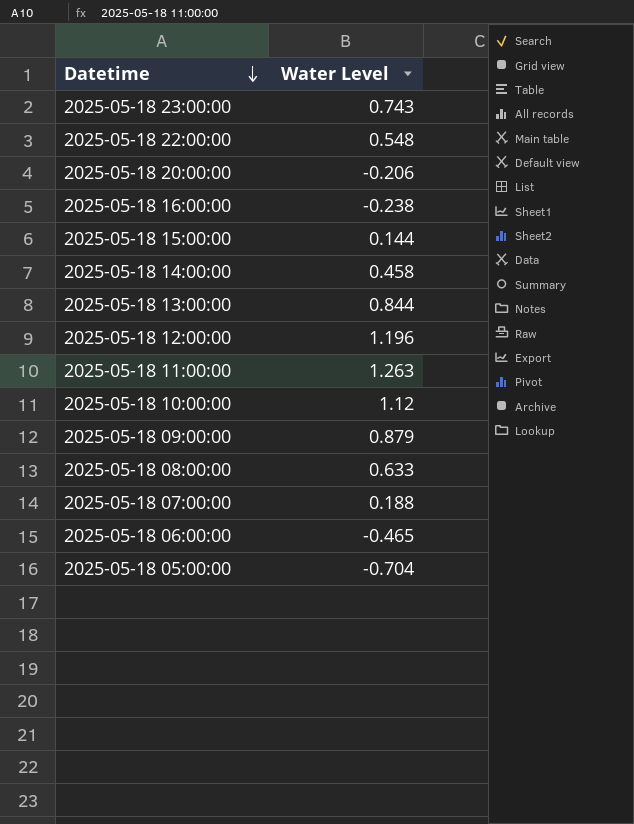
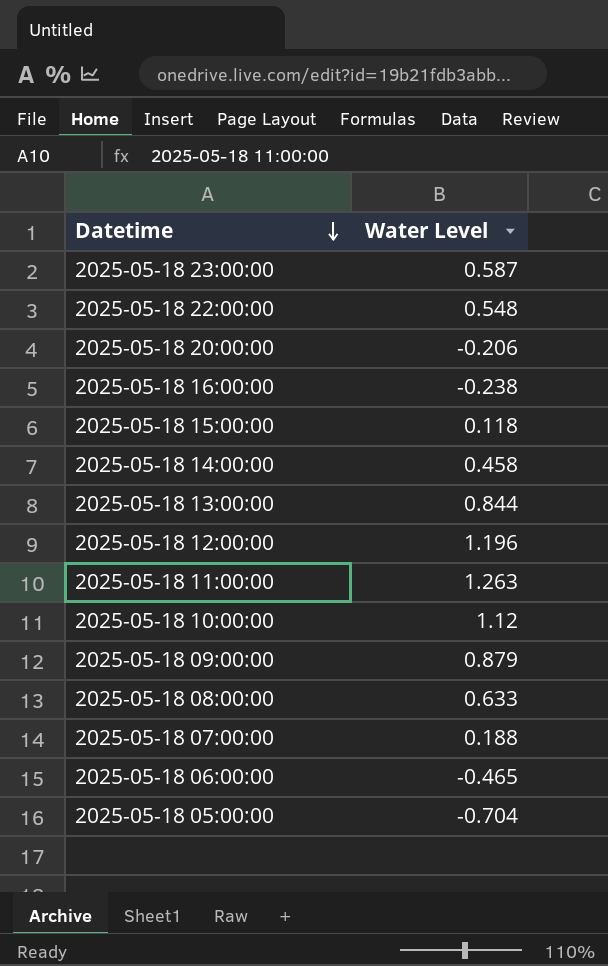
2025-05-18 23:00:00 | Water Level: 0.743 -> 0.587
2025-05-18 15:00:00 | Water Level: 0.144 -> 0.118

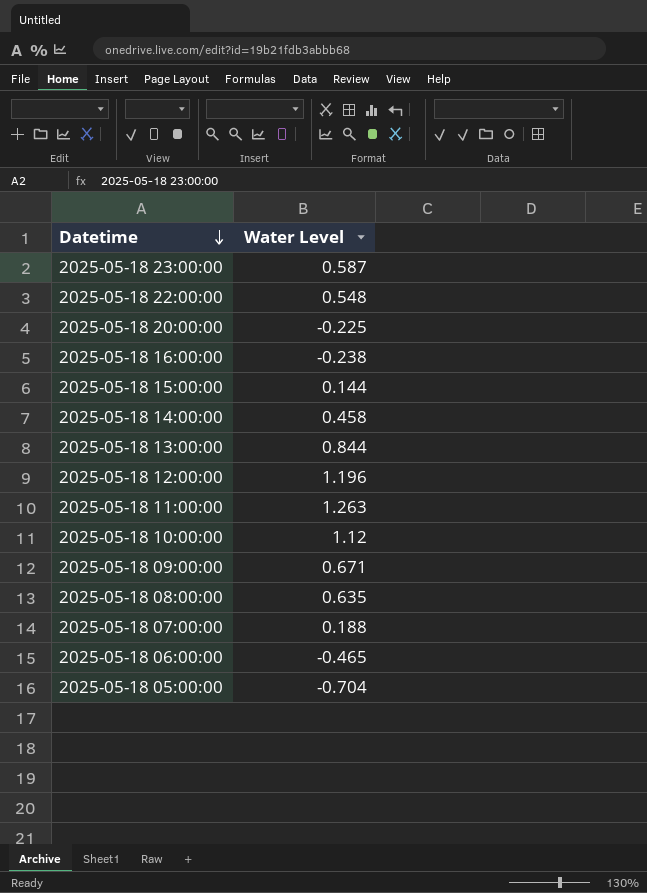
2025-05-18 20:00:00 | Water Level: -0.206 -> -0.225
2025-05-18 15:00:00 | Water Level: 0.118 -> 0.144
2025-05-18 09:00:00 | Water Level: 0.879 -> 0.671
2025-05-18 08:00:00 | Water Level: 0.633 -> 0.635

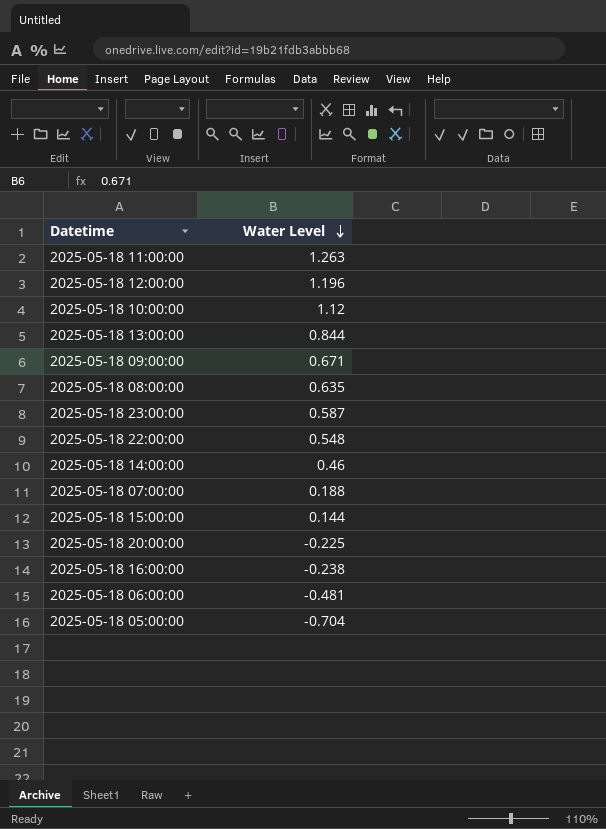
row order: Datetime descending -> Water Level descending
2025-05-18 14:00:00 | Water Level: 0.458 -> 0.46
2025-05-18 06:00:00 | Water Level: -0.465 -> -0.481

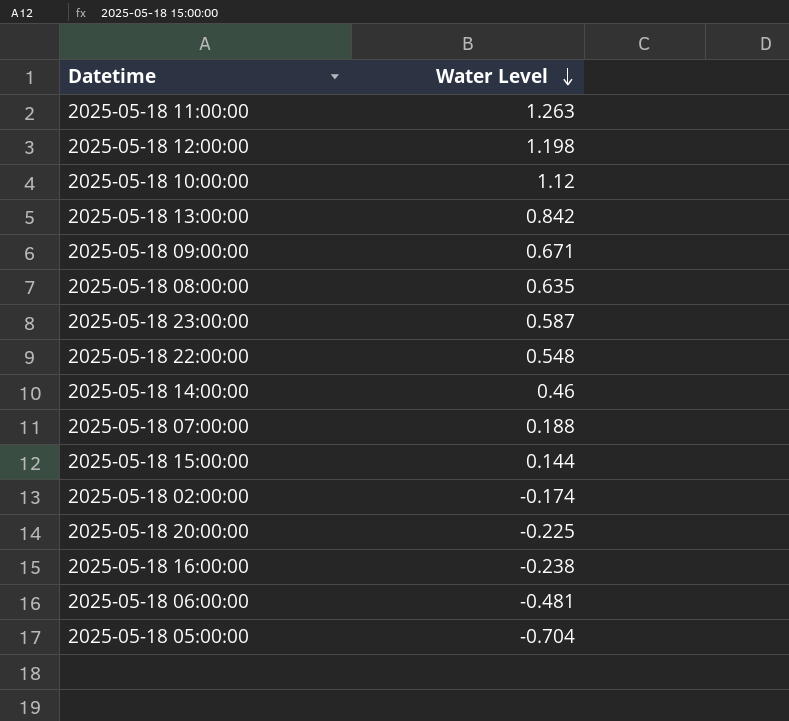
2025-05-18 12:00:00 | Water Level: 1.196 -> 1.198
2025-05-18 13:00:00 | Water Level: 0.844 -> 0.842
row 2025-05-18 02:00:00: none -> -0.174

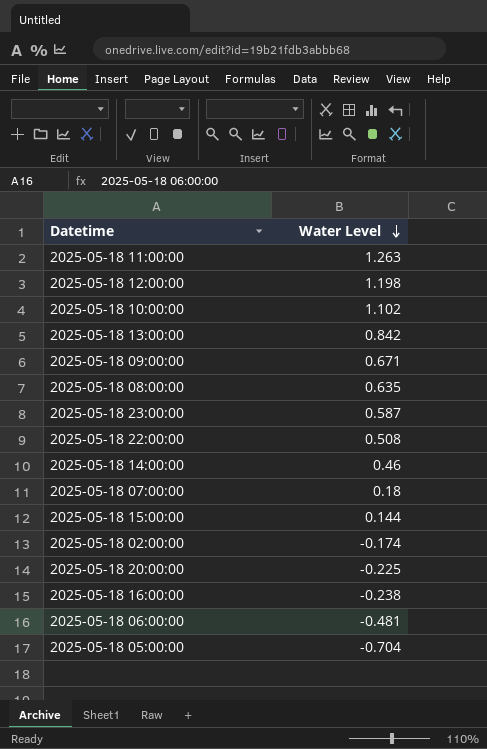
2025-05-18 10:00:00 | Water Level: 1.12 -> 1.102
2025-05-18 22:00:00 | Water Level: 0.548 -> 0.508
2025-05-18 07:00:00 | Water Level: 0.188 -> 0.18

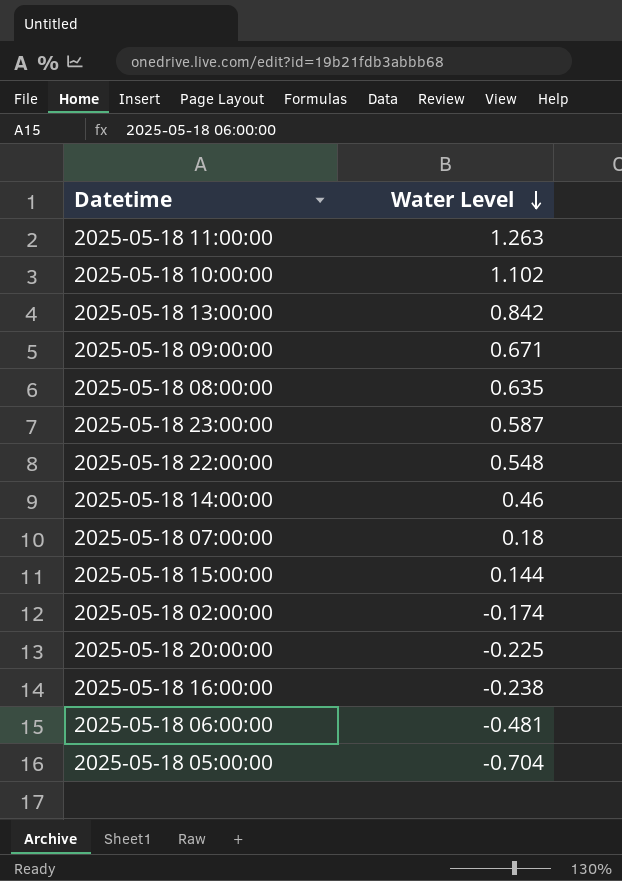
row 2025-05-18 12:00:00: 1.198 -> none
2025-05-18 22:00:00 | Water Level: 0.508 -> 0.548

